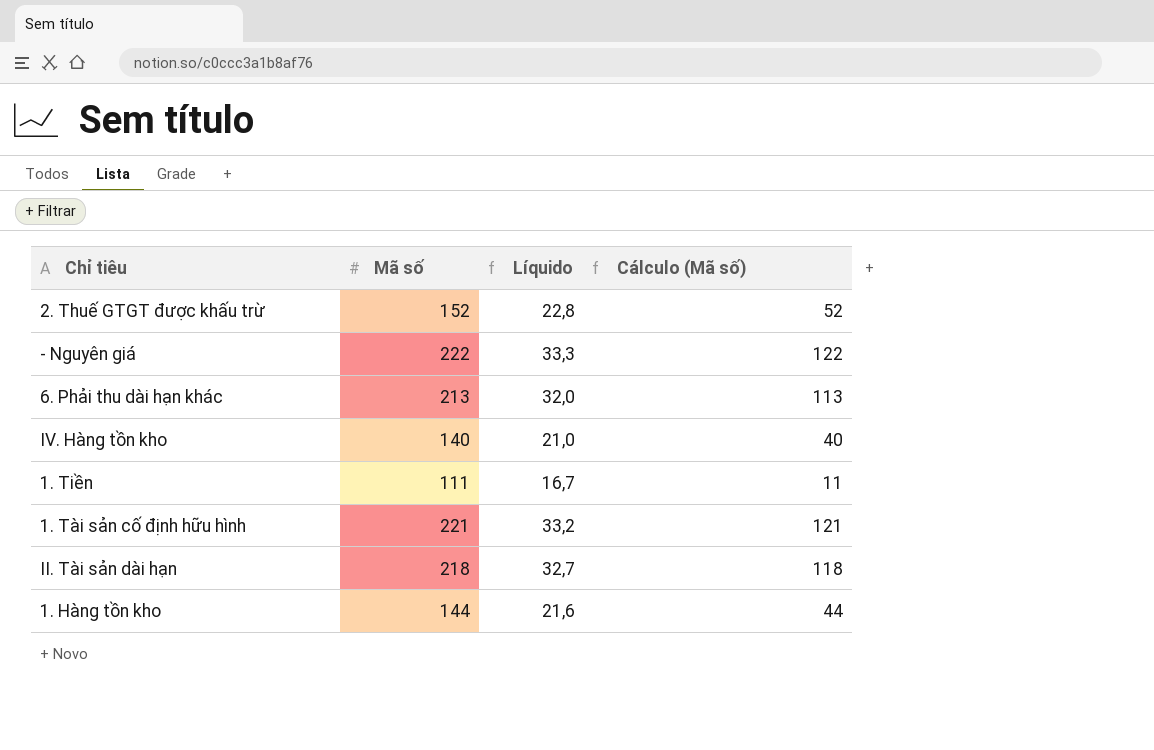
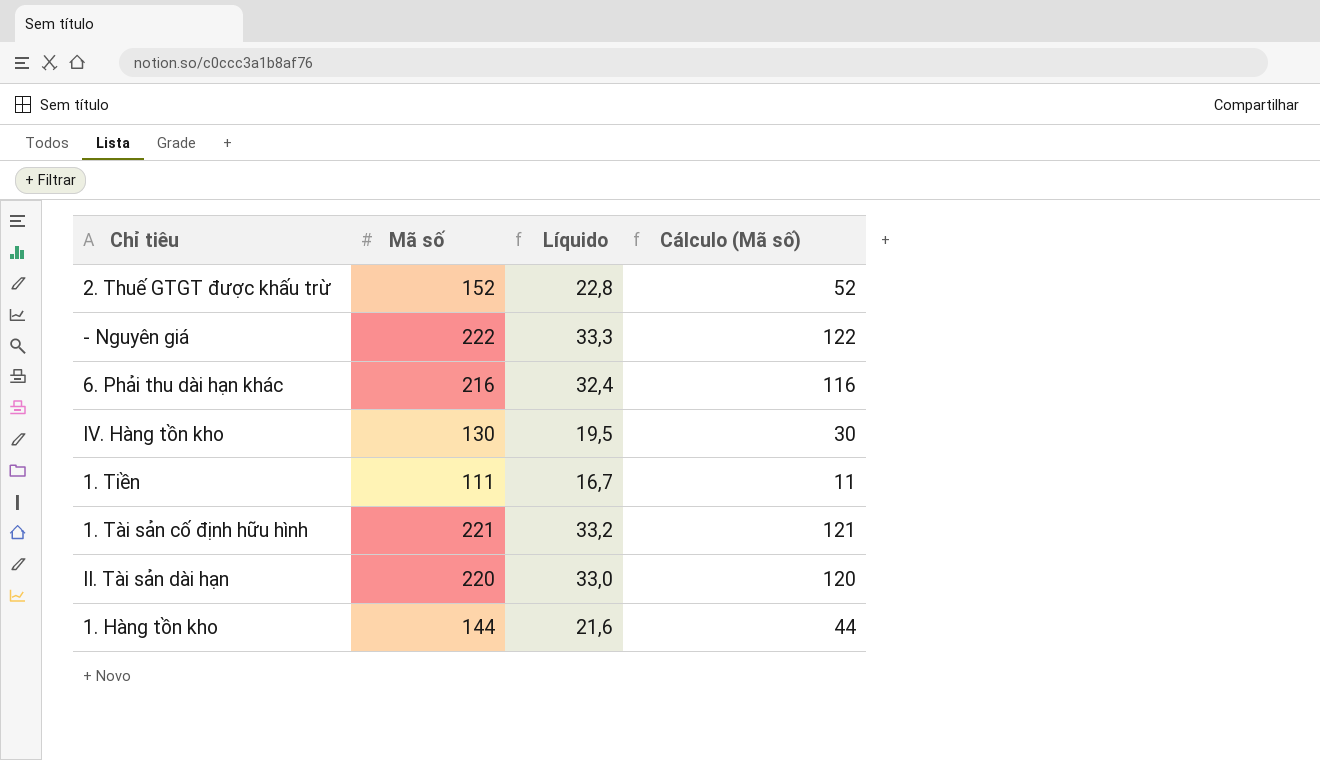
6. Phải thu dài hạn khác | Mã số: 213 -> 216
6. Phải thu dài hạn khác | Líquido: 32,0 -> 32,4
6. Phải thu dài hạn khác | Cálculo (Mã số): 113 -> 116
IV. Hàng tồn kho | Mã số: 140 -> 130
IV. Hàng tồn kho | Líquido: 21,0 -> 19,5
IV. Hàng tồn kho | Cálculo (Mã số): 40 -> 30
II. Tài sản dài hạn | Mã số: 218 -> 220
II. Tài sản dài hạn | Líquido: 32,7 -> 33,0
II. Tài sản dài hạn | Cálculo (Mã số): 118 -> 120

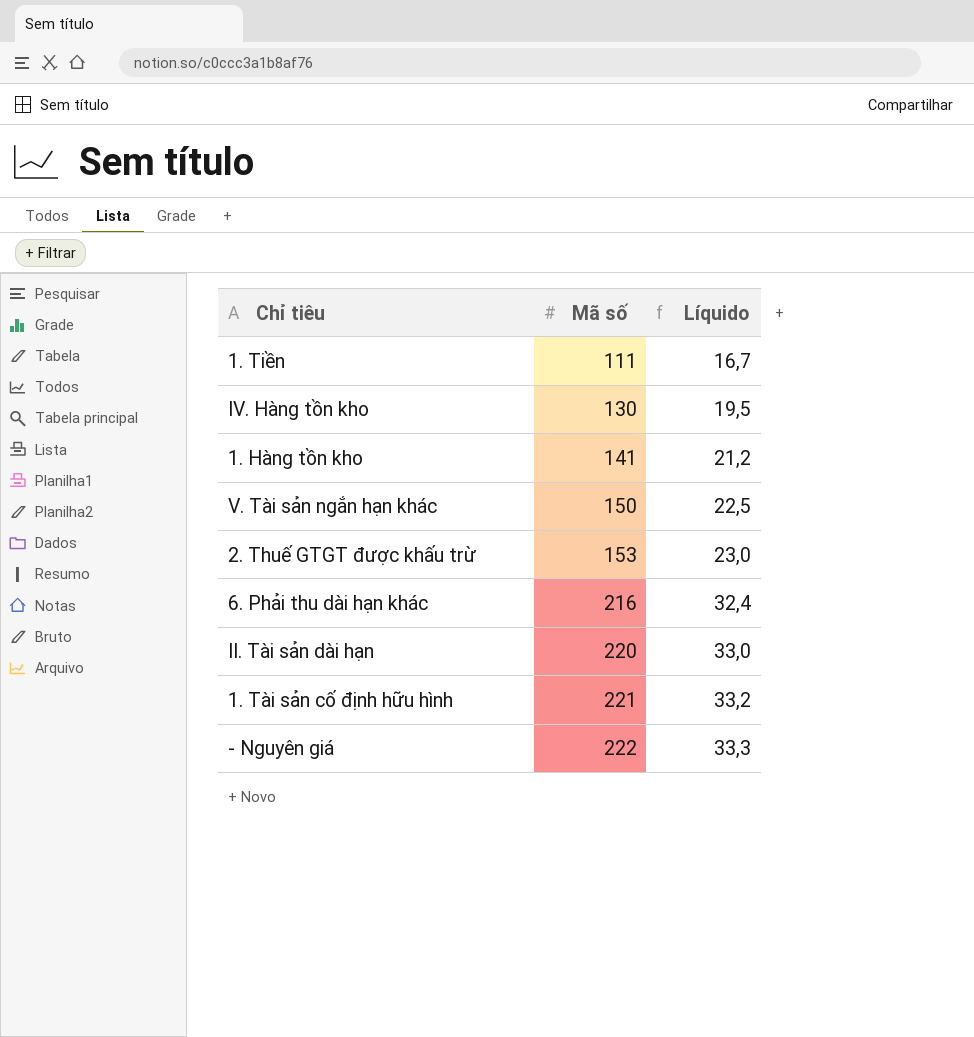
row order: none -> Mã số ascending
column Cálculo (Mã số) | formula: [Mã số] - 100 -> none
1. Hàng tồn kho | Mã số: 144 -> 141
1. Hàng tồn kho | Líquido: 21,6 -> 21,2
row V. Tài sản ngắn hạn khác: none -> 150 | 22,5
2. Thuế GTGT được khấu trừ | Mã số: 152 -> 153
2. Thuế GTGT được khấu trừ | Líquido: 22,8 -> 23,0

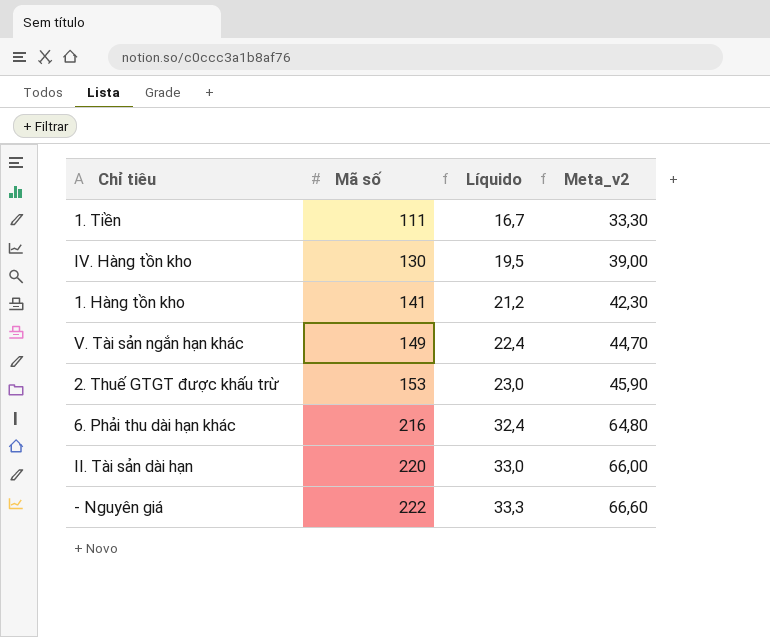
column Meta_v2 | formula: none -> [Mã số] * 0,3
row 1. Tài sản cố định hữu hình: 221 | 33,2 -> none
V. Tài sản ngắn hạn khác | Mã số: 150 -> 149
V. Tài sản ngắn hạn khác | Líquido: 22,5 -> 22,4

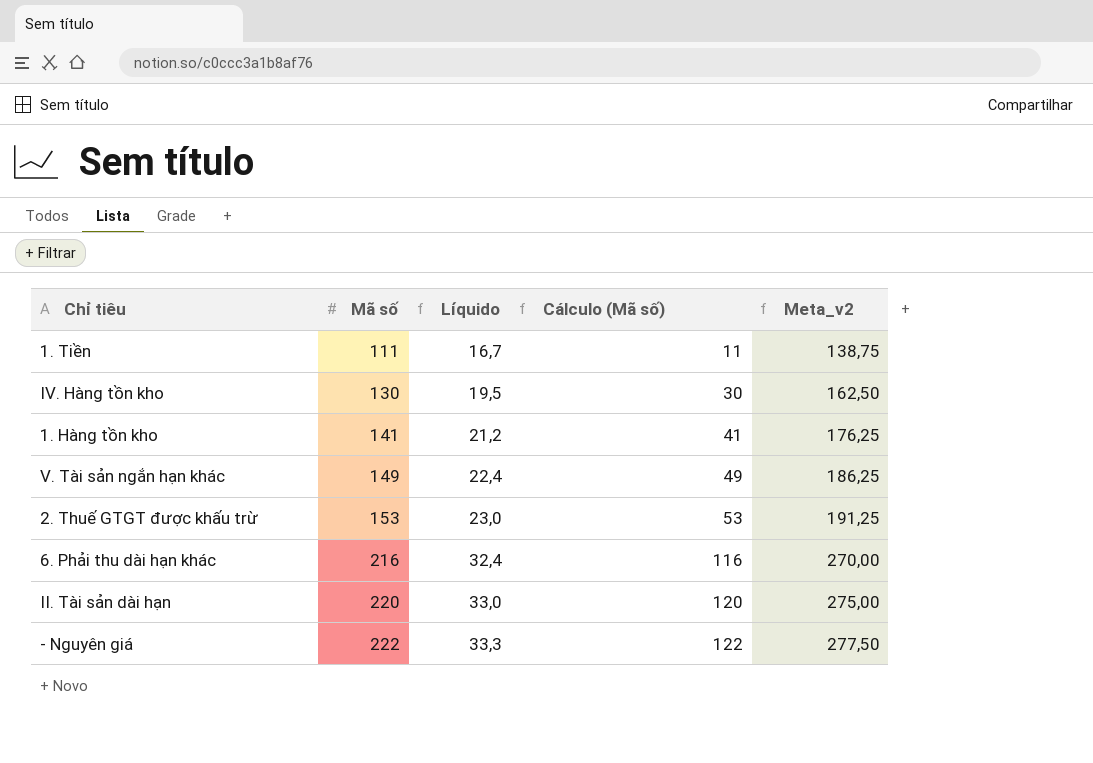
column Cálculo (Mã số) | formula: none -> [Mã số] - 100
column Meta_v2 | formula: [Mã số] * 0,3 -> [Mã số] * 1,25

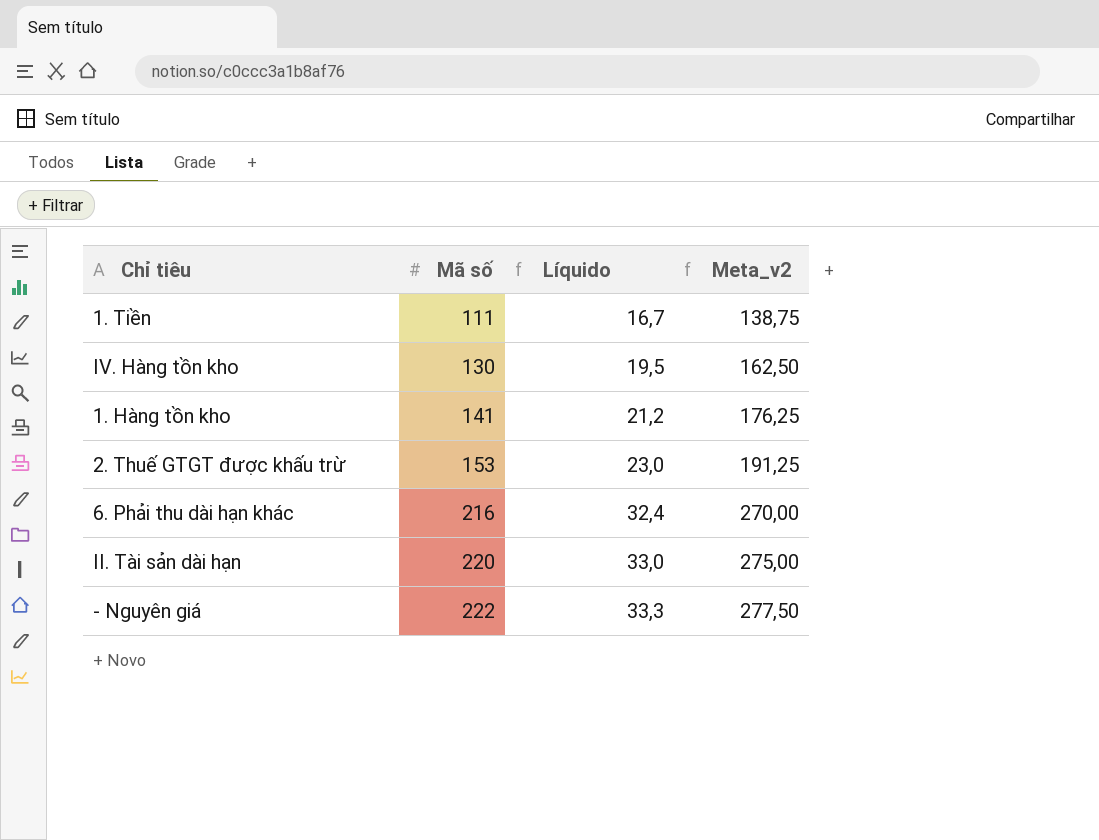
column Cálculo (Mã số) | formula: [Mã số] - 100 -> none
row V. Tài sản ngắn hạn khác: 149 | 22,4 | 49 | 186,25 -> none

